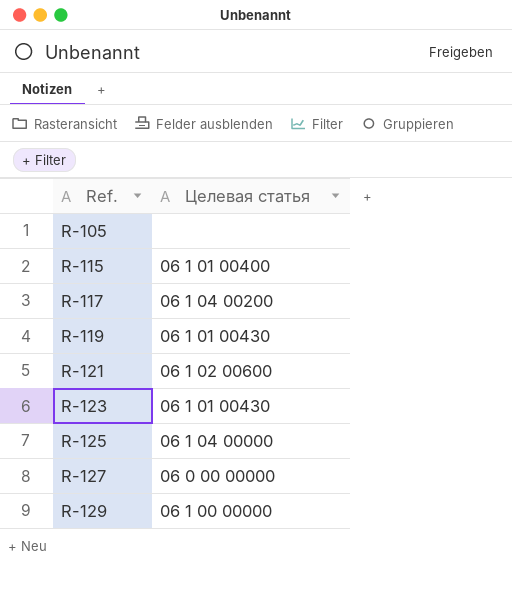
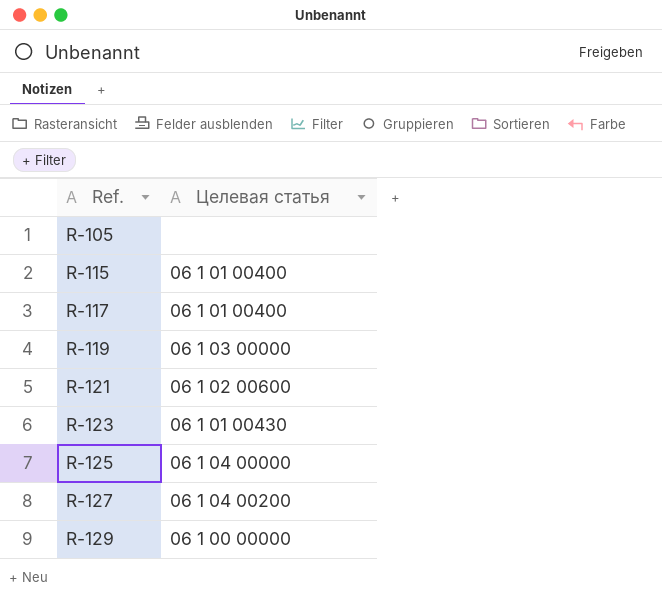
R-117 | Целевая статья: 06 1 04 00200 -> 06 1 01 00400
R-119 | Целевая статья: 06 1 01 00430 -> 06 1 03 00000
R-127 | Целевая статья: 06 0 00 00000 -> 06 1 04 00200

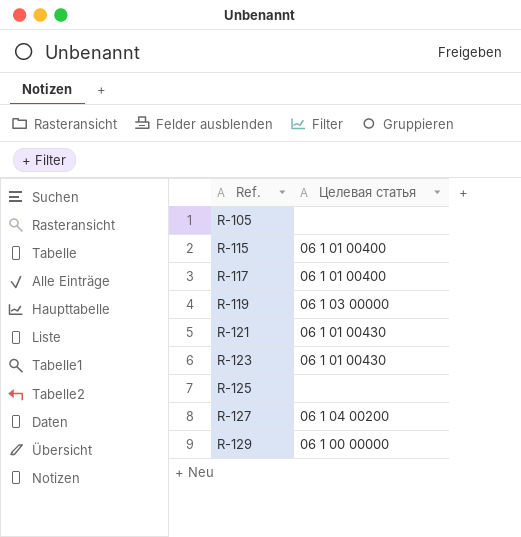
R-121 | Целевая статья: 06 1 02 00600 -> 06 1 01 00430
R-125 | Целевая статья: 06 1 04 00000 -> none

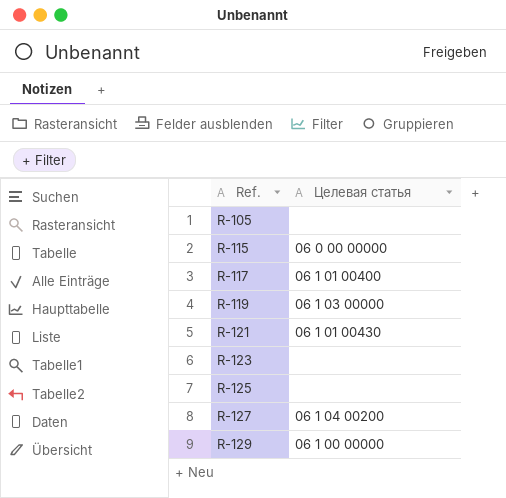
R-115 | Целевая статья: 06 1 01 00400 -> 06 0 00 00000
R-123 | Целевая статья: 06 1 01 00430 -> none

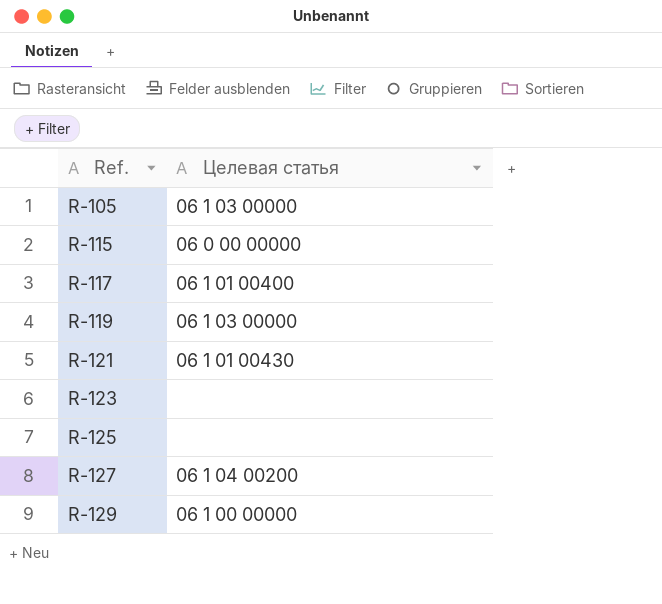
R-105 | Целевая статья: none -> 06 1 03 00000

